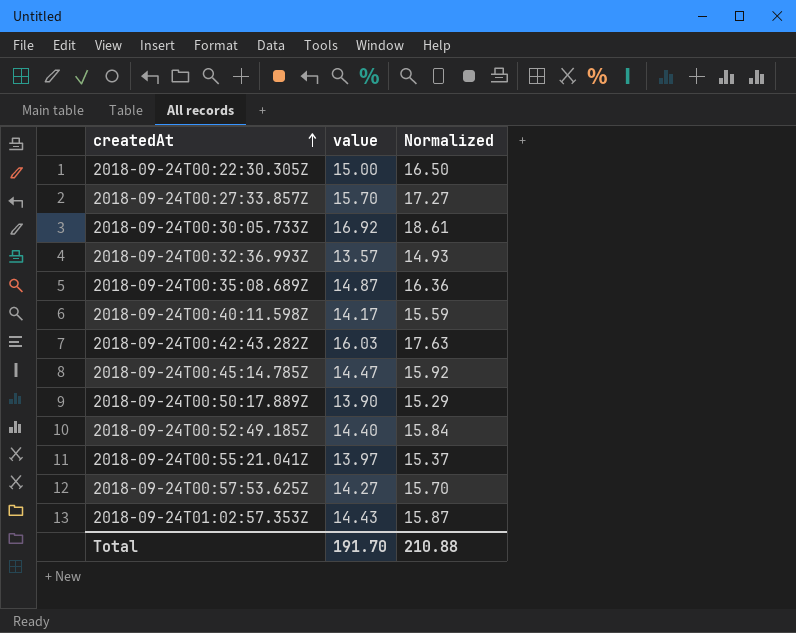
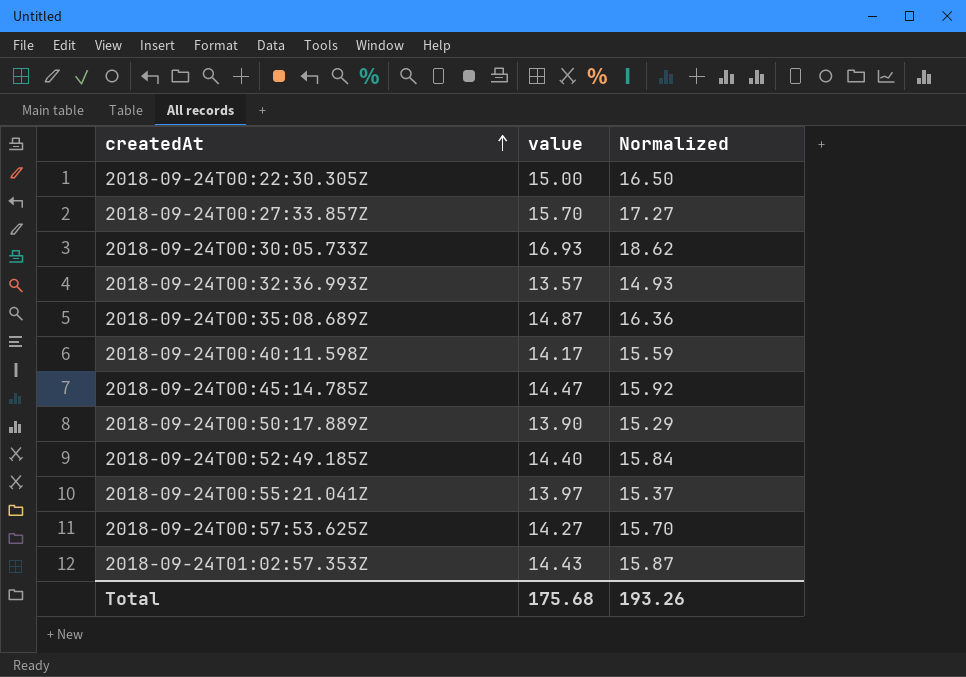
row 2018-09-24T00:42:43.282Z: 16.03 | 17.63 -> none
2018-09-24T00:30:05.733Z | value: 16.92 -> 16.93
2018-09-24T00:30:05.733Z | Normalized: 18.61 -> 18.62
Total | value: 191.70 -> 175.68
Total | Normalized: 210.88 -> 193.26

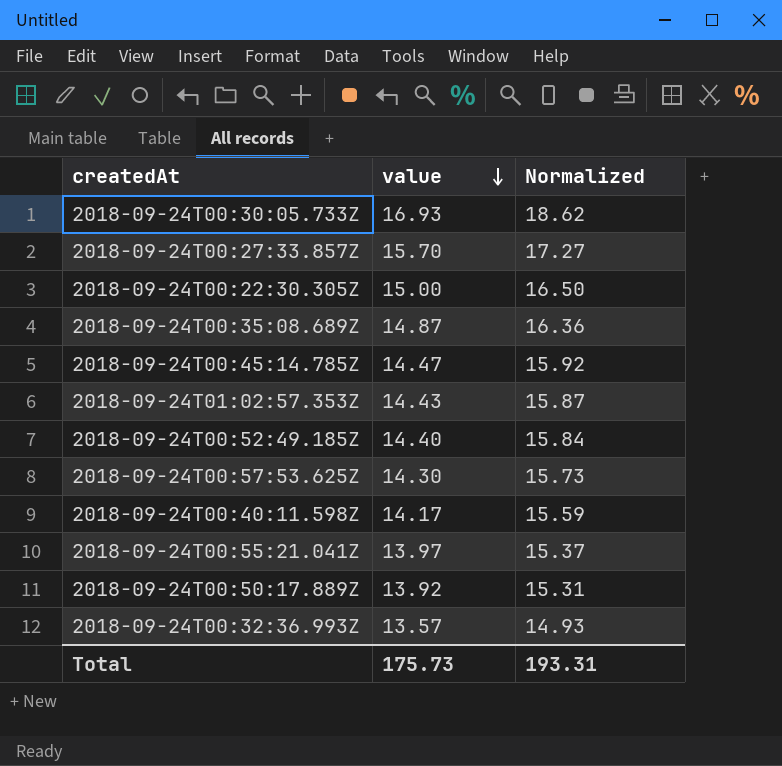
row order: createdAt ascending -> value descending
2018-09-24T00:57:53.625Z | value: 14.27 -> 14.30
2018-09-24T00:57:53.625Z | Normalized: 15.70 -> 15.73
2018-09-24T00:50:17.889Z | value: 13.90 -> 13.92
2018-09-24T00:50:17.889Z | Normalized: 15.29 -> 15.31
Total | value: 175.68 -> 175.73
Total | Normalized: 193.26 -> 193.31

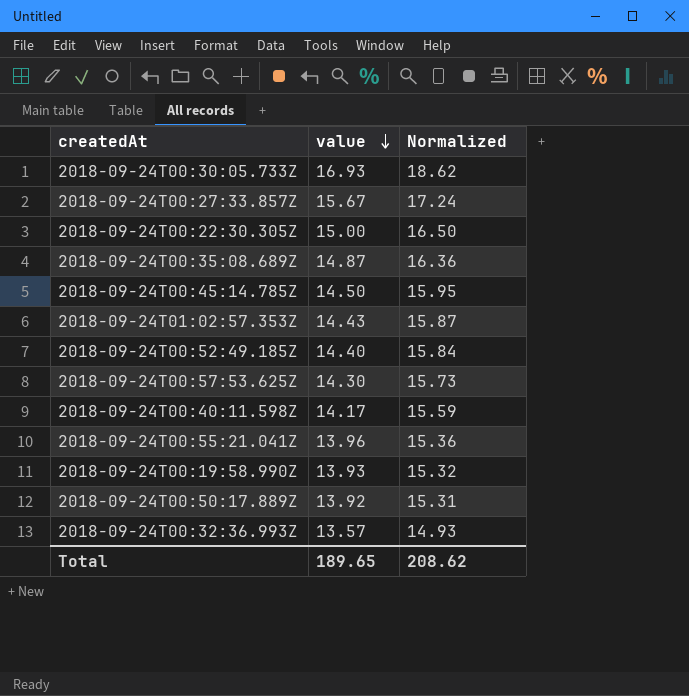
2018-09-24T00:27:33.857Z | value: 15.70 -> 15.67
2018-09-24T00:27:33.857Z | Normalized: 17.27 -> 17.24
2018-09-24T00:45:14.785Z | value: 14.47 -> 14.50
2018-09-24T00:45:14.785Z | Normalized: 15.92 -> 15.95
2018-09-24T00:55:21.041Z | value: 13.97 -> 13.96
2018-09-24T00:55:21.041Z | Normalized: 15.37 -> 15.36
row 2018-09-24T00:19:58.990Z: none -> 13.93 | 15.32
Total | value: 175.73 -> 189.65
Total | Normalized: 193.31 -> 208.62

